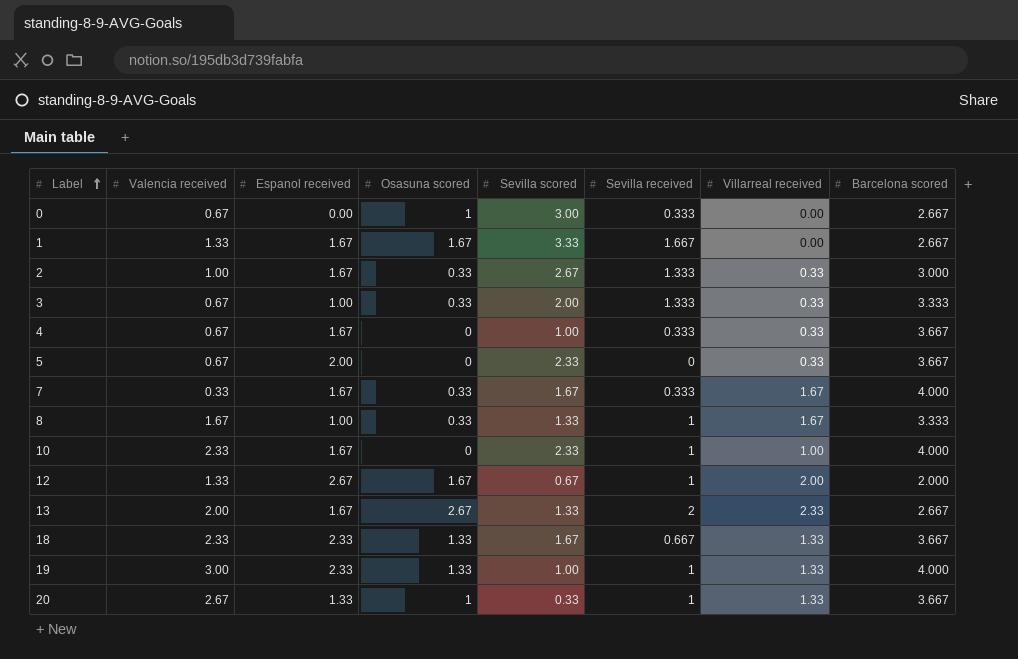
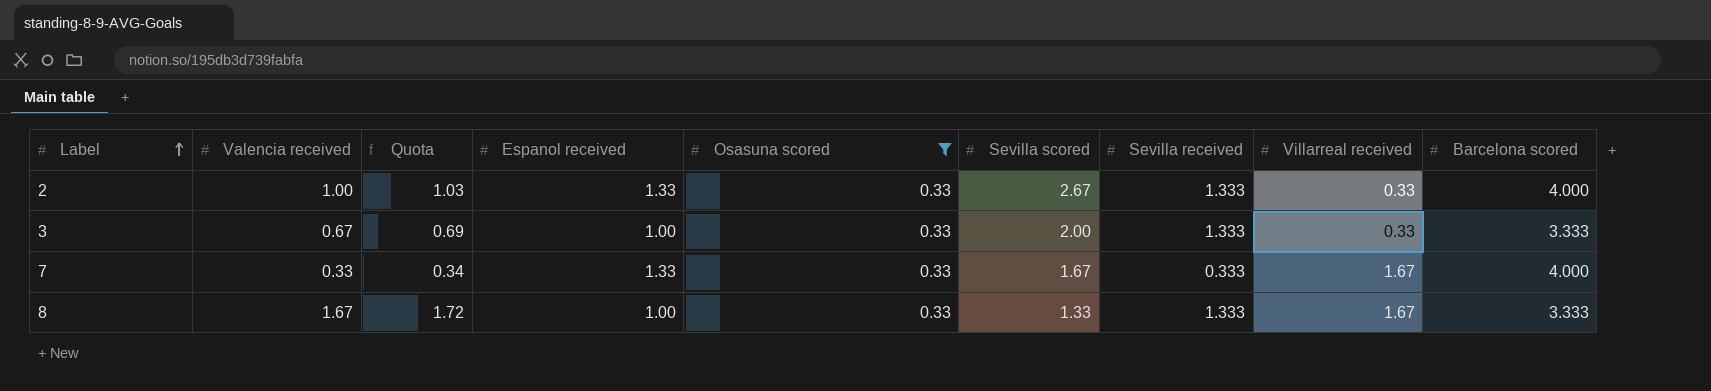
filter: none -> Osasuna scored = 0.33
column Quota | formula: none -> [Valencia received] * 1.03
2 | Espanol received: 1.67 -> 1.33
2 | Barcelona scored: 3.000 -> 4.000
7 | Espanol received: 1.67 -> 1.33
8 | Sevilla received: 1 -> 1.333

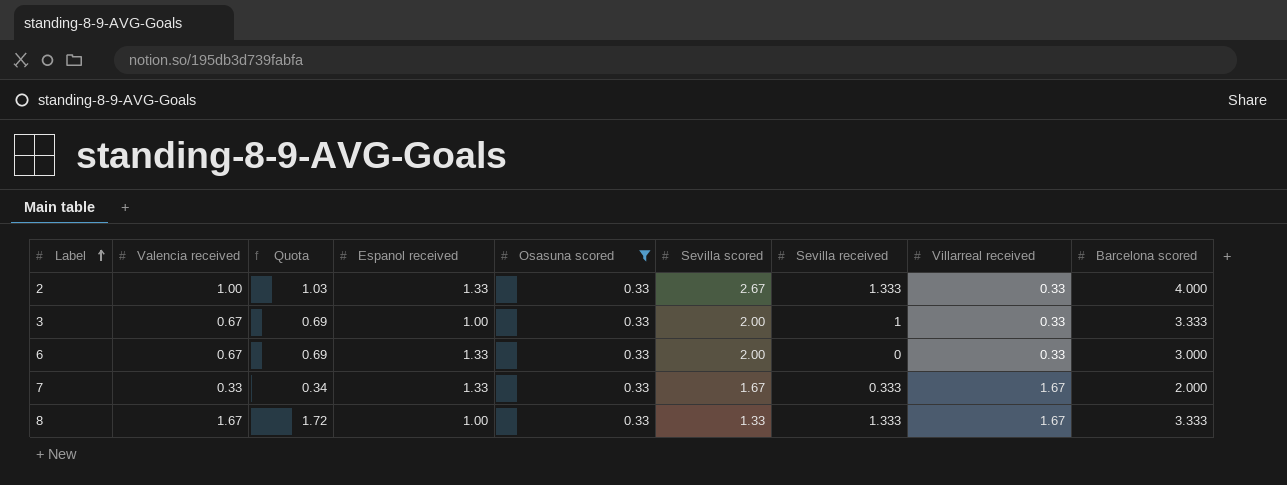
3 | Sevilla received: 1.333 -> 1
row 6: none -> 0.67 | 0.69 | 1.33 | 0.33 | 2.00 | 0 | 0.33 | 3.000
7 | Barcelona scored: 4.000 -> 2.000

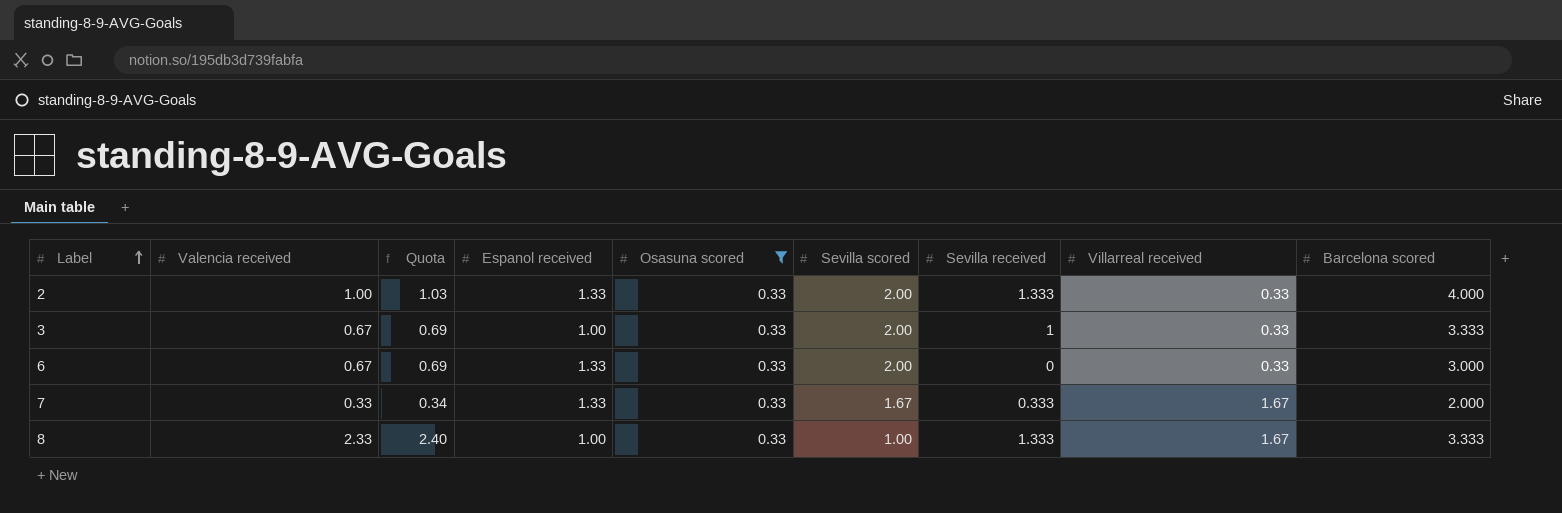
2 | Sevilla scored: 2.67 -> 2.00
8 | Valencia received: 1.67 -> 2.33
8 | Quota: 1.72 -> 2.40
8 | Sevilla scored: 1.33 -> 1.00

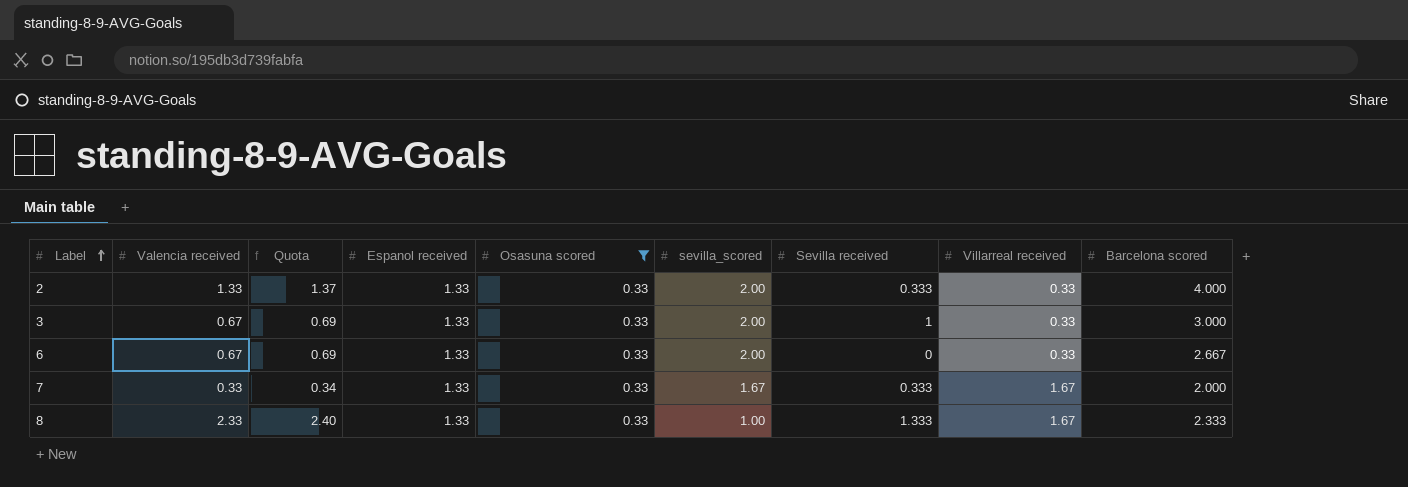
column name: Sevilla scored -> sevilla_scored
2 | Valencia received: 1.00 -> 1.33
2 | Quota: 1.03 -> 1.37
2 | Sevilla received: 1.333 -> 0.333
3 | Espanol received: 1.00 -> 1.33
3 | Barcelona scored: 3.333 -> 3.000
6 | Barcelona scored: 3.000 -> 2.667
8 | Espanol received: 1.00 -> 1.33
8 | Barcelona scored: 3.333 -> 2.333

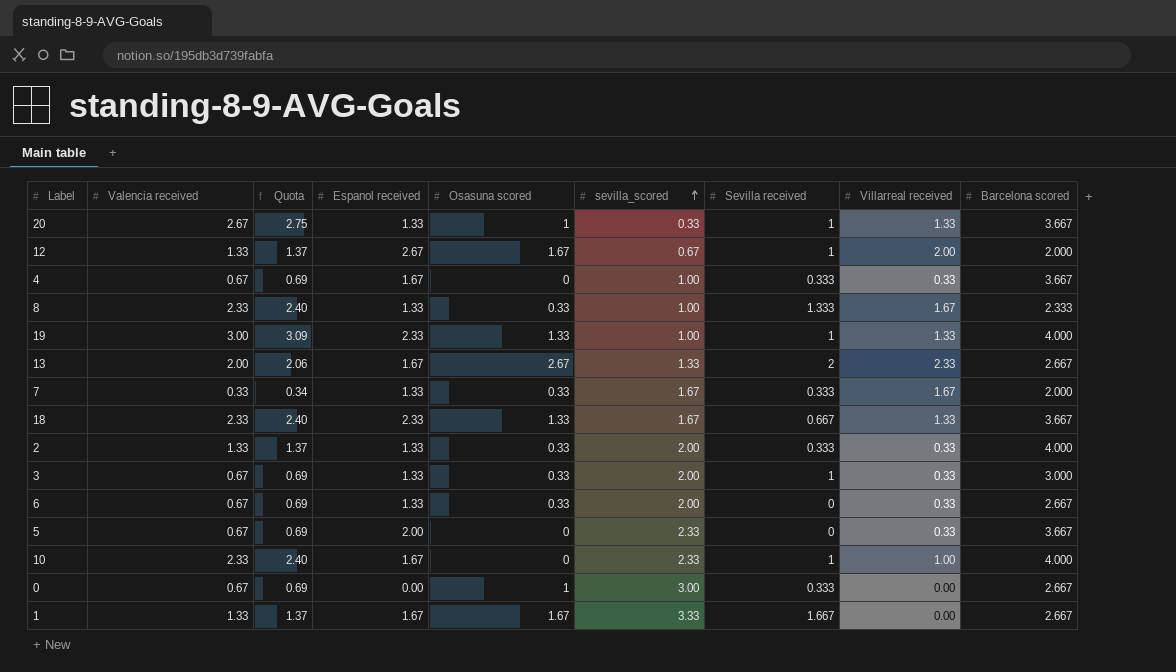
filter: Osasuna scored = 0.33 -> none
row order: Label ascending -> sevilla_scored ascending

